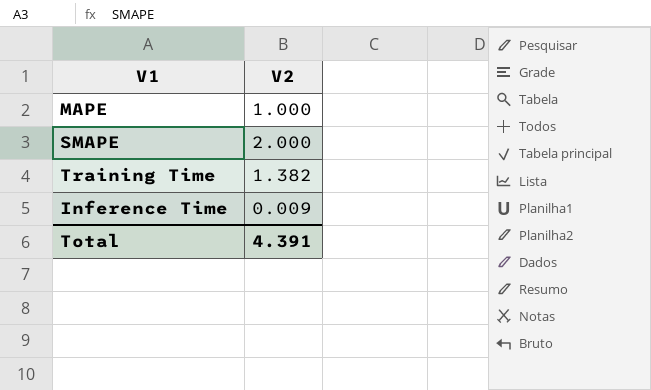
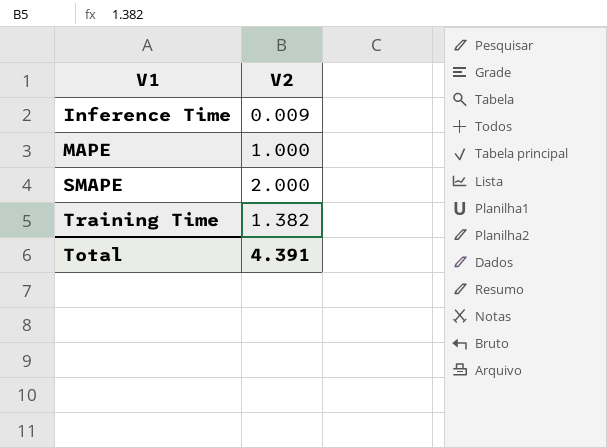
row order: none -> V1 ascending

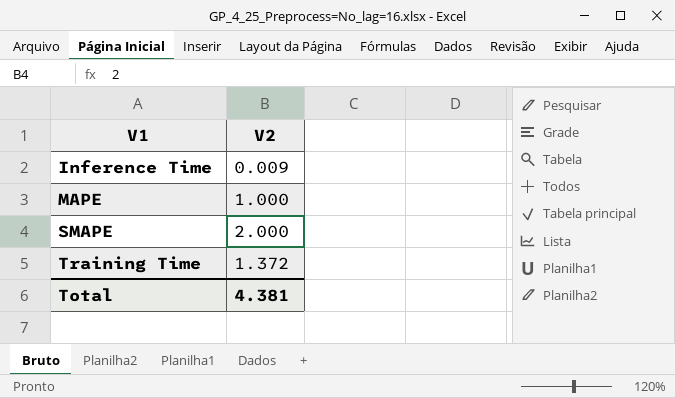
Training Time | V2: 1.382 -> 1.372
Total | V2: 4.391 -> 4.381

